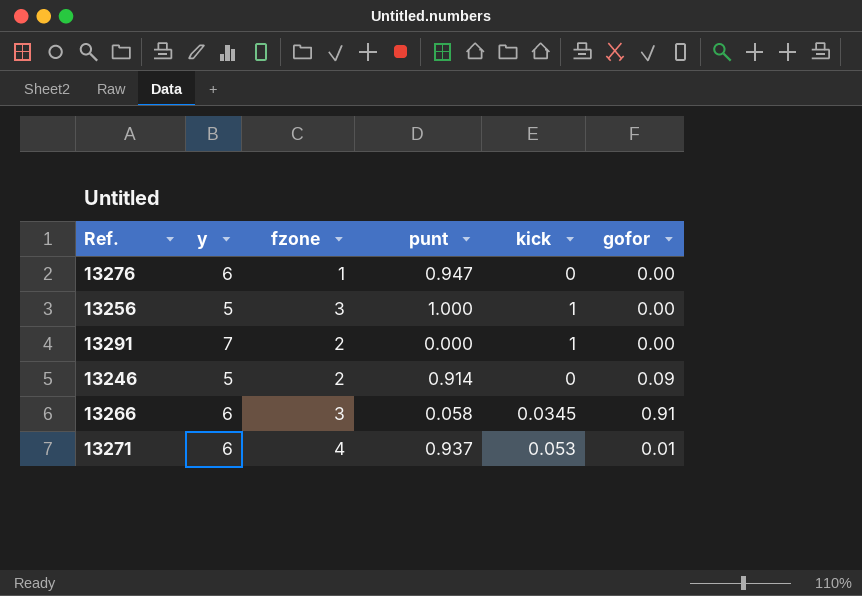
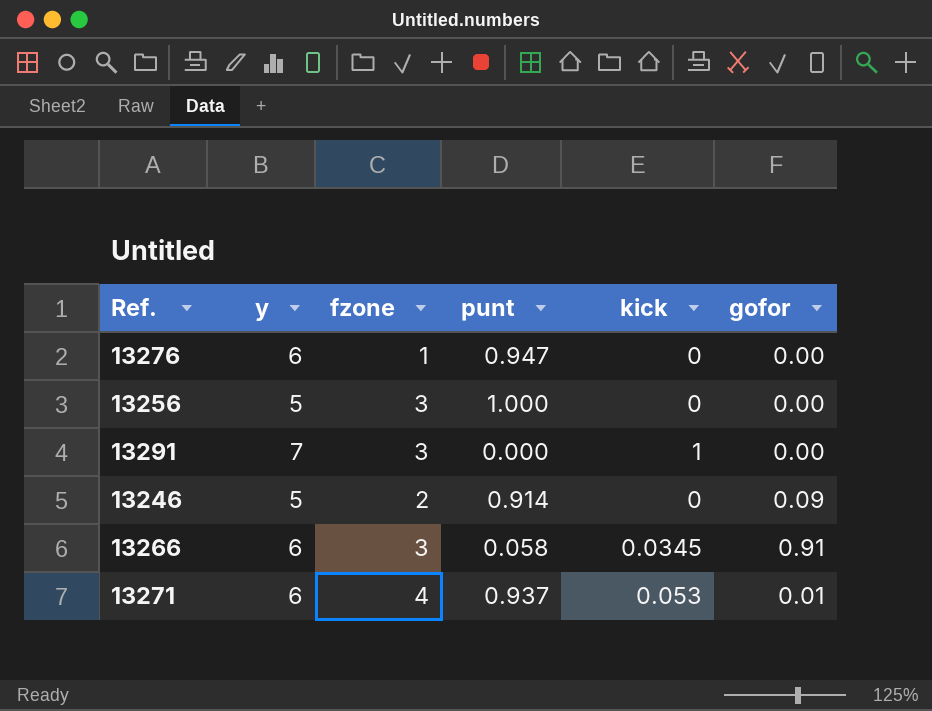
13256 | kick: 1 -> 0
13291 | fzone: 2 -> 3

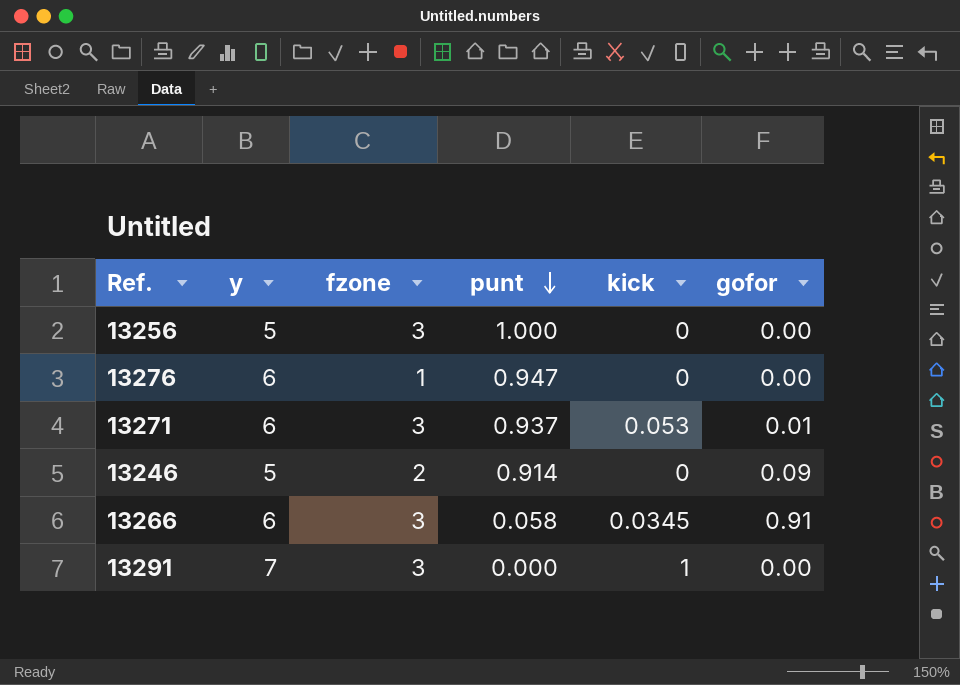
row order: none -> punt descending
13271 | fzone: 4 -> 3

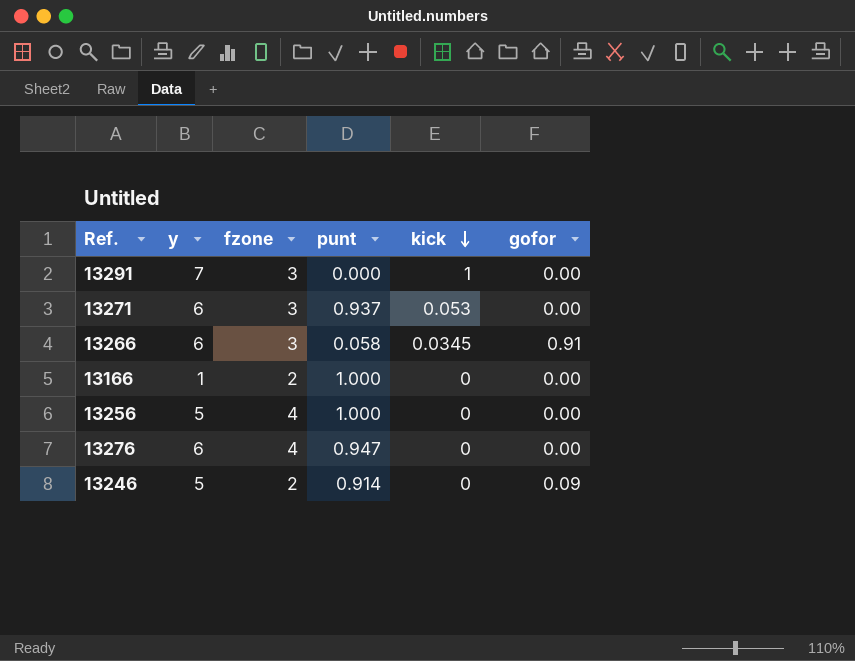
row order: punt descending -> kick descending
13271 | gofor: 0.01 -> 0.00
row 13166: none -> 1 | 2 | 1.000 | 0 | 0.00
13256 | fzone: 3 -> 4
13276 | fzone: 1 -> 4

